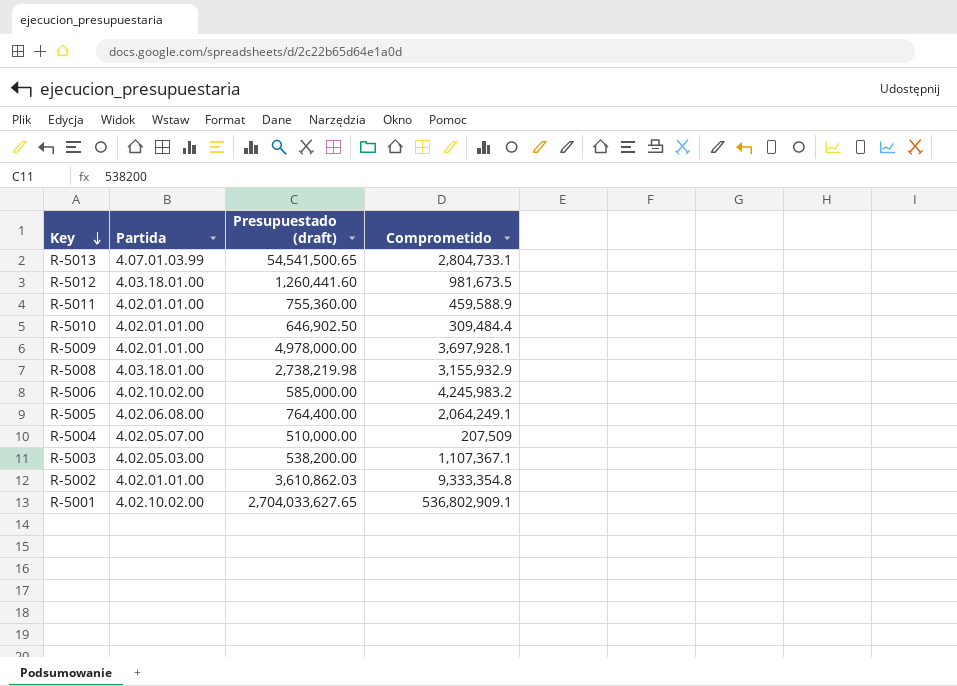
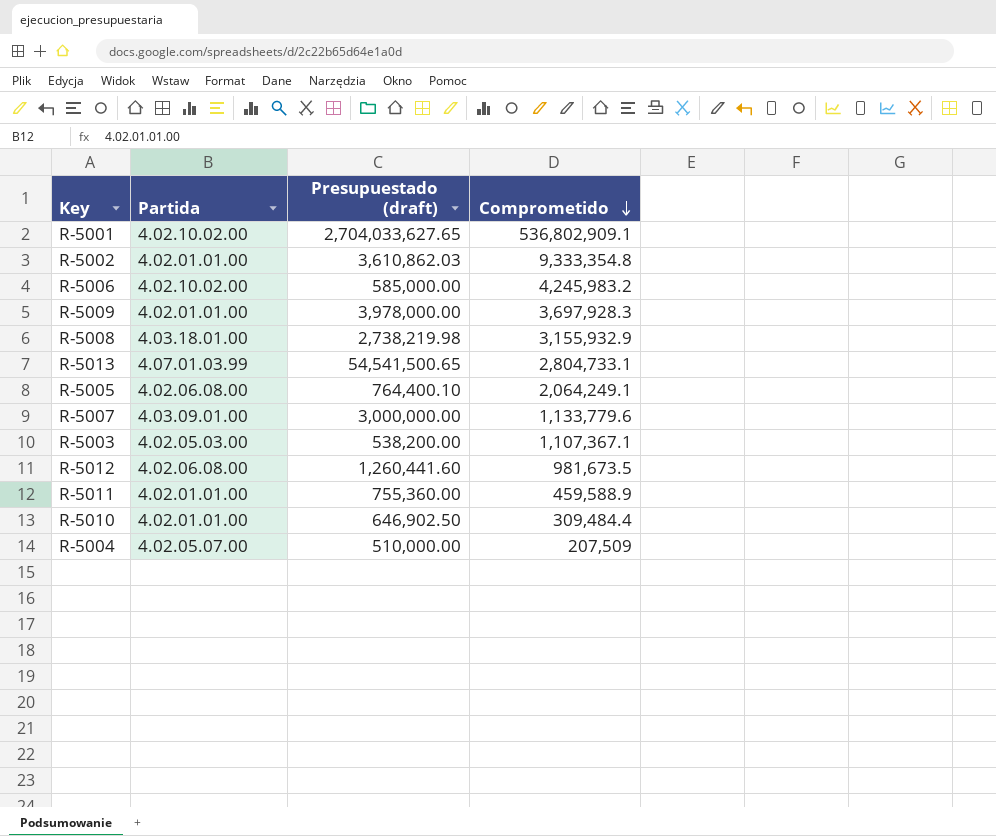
row order: Key descending -> Comprometido descending
R-5009 | Presupuestado (draft): 4,978,000.00 -> 3,978,000.00
R-5009 | Comprometido: 3,697,928.1 -> 3,697,928.3
R-5005 | Presupuestado (draft): 764,400.00 -> 764,400.10
row R-5007: none -> 4.03.09.01.00 | 3,000,000.00 | 1,133,779.6
R-5012 | Partida: 4.03.18.01.00 -> 4.02.06.08.00

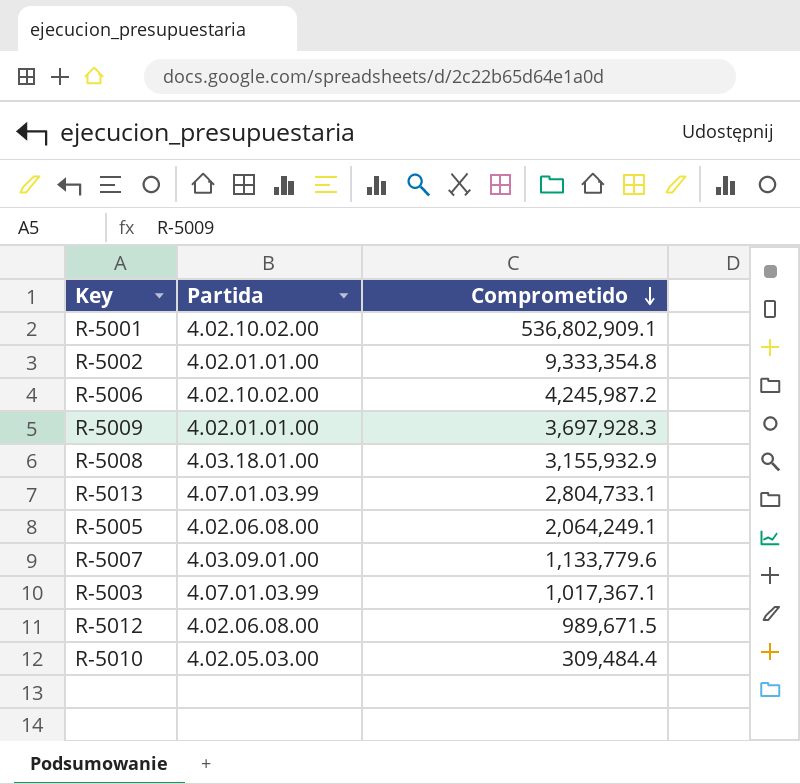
column Presupuestado (draft) | position: 3 -> none
row R-5011: 4.02.01.01.00 | 755,360.00 | 459,588.9 -> none
row R-5004: 4.02.05.07.00 | 510,000.00 | 207,509 -> none
R-5006 | Comprometido: 4,245,983.2 -> 4,245,987.2
R-5003 | Partida: 4.02.05.03.00 -> 4.07.01.03.99
R-5003 | Comprometido: 1,107,367.1 -> 1,017,367.1
R-5012 | Comprometido: 981,673.5 -> 989,671.5
R-5010 | Partida: 4.02.01.01.00 -> 4.02.05.03.00

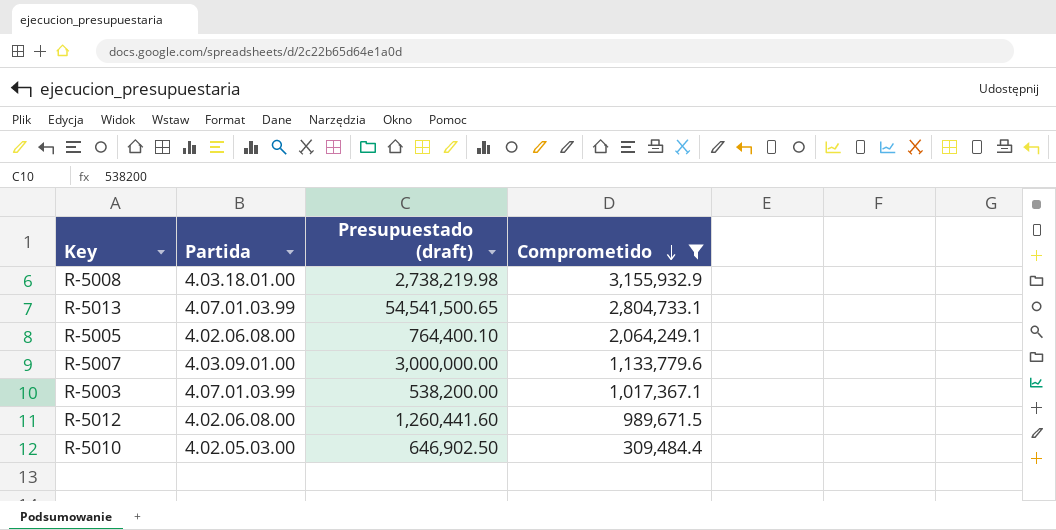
filter: none -> Comprometido <= 3,155,932.9
column Presupuestado (draft) | position: none -> 3

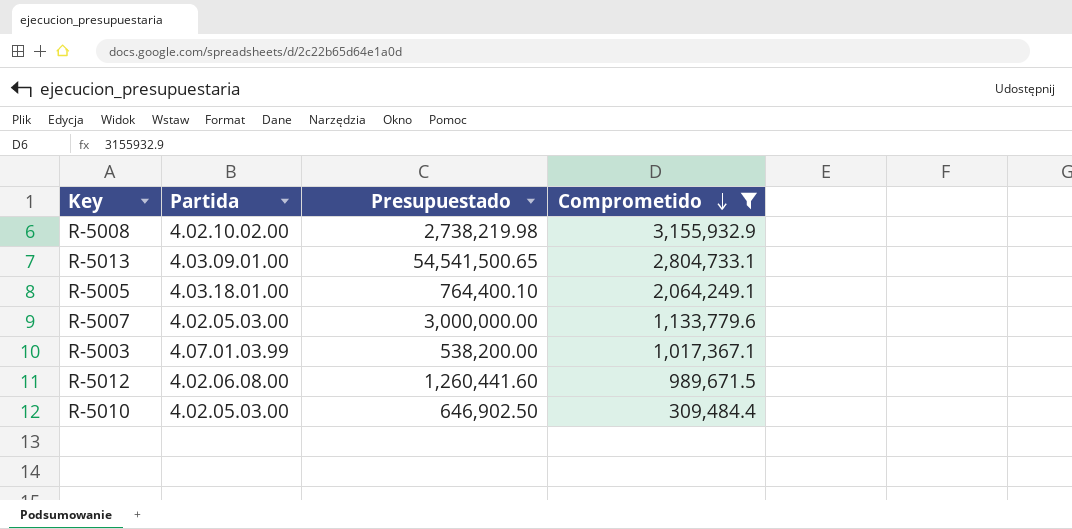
column name: Presupuestado (draft) -> Presupuestado
R-5008 | Partida: 4.03.18.01.00 -> 4.02.10.02.00
R-5013 | Partida: 4.07.01.03.99 -> 4.03.09.01.00
R-5005 | Partida: 4.02.06.08.00 -> 4.03.18.01.00
R-5007 | Partida: 4.03.09.01.00 -> 4.02.05.03.00

